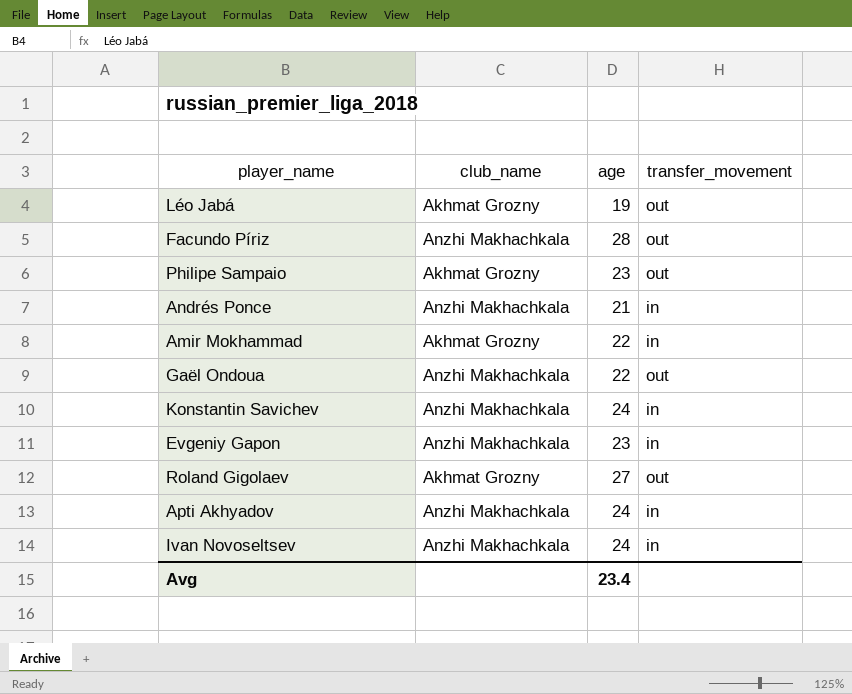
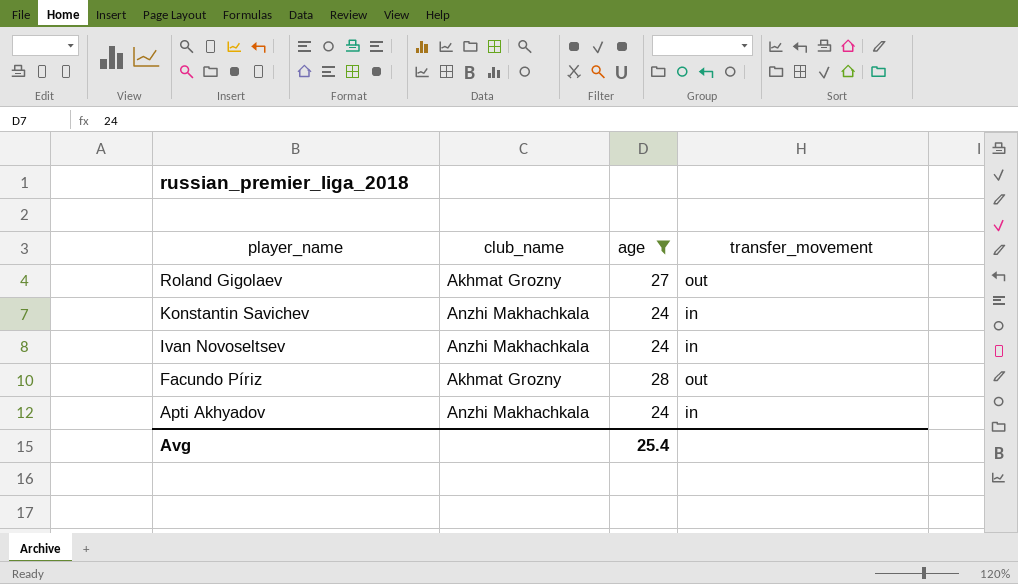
filter: none -> age >= 24
row order: none -> player_name descending
Facundo Píriz | club_name: Anzhi Makhachkala -> Akhmat Grozny
Avg | age: 23.4 -> 25.4

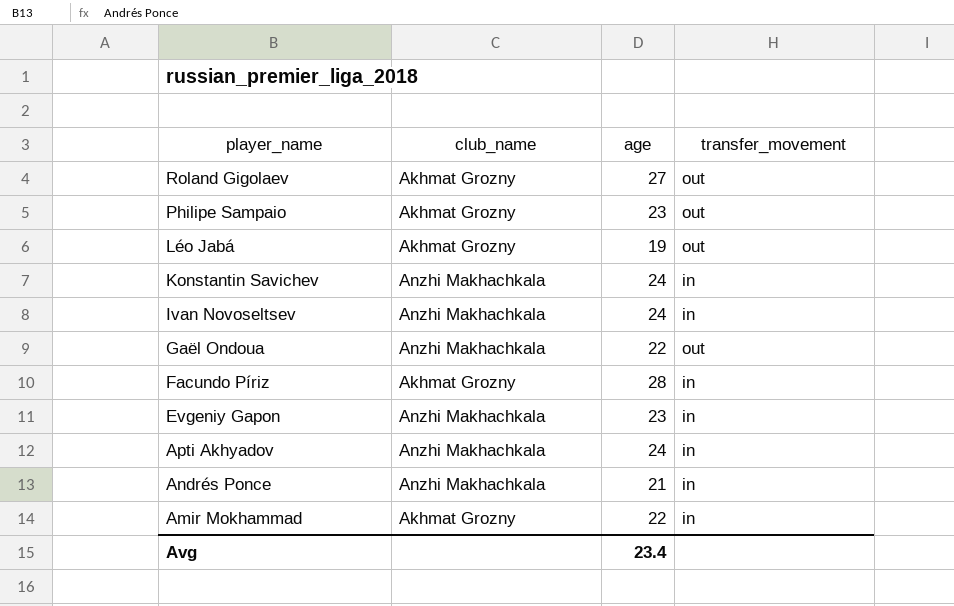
filter: age >= 24 -> none
Facundo Píriz | transfer_movement: out -> in
Avg | age: 25.4 -> 23.4

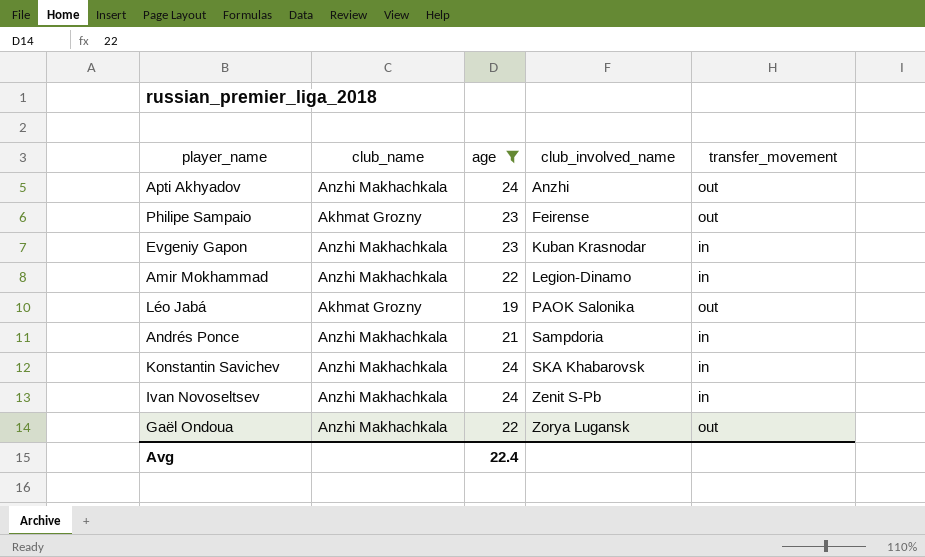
filter: none -> age <= 24
row order: player_name descending -> club_involved_name ascending
column club_involved_name | position: none -> 4
Apti Akhyadov | transfer_movement: in -> out
Amir Mokhammad | club_name: Akhmat Grozny -> Anzhi Makhachkala
Avg | age: 23.4 -> 22.4

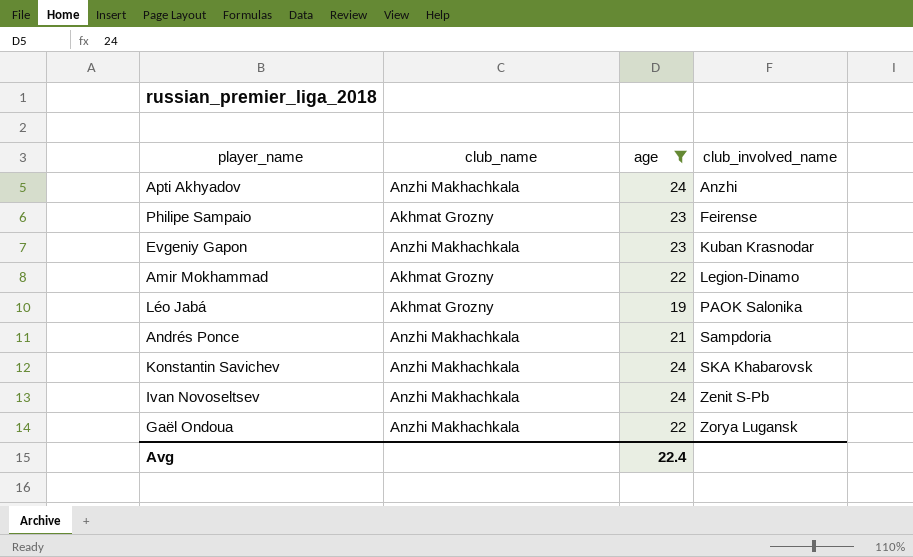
column transfer_movement | position: 5 -> none
Amir Mokhammad | club_name: Anzhi Makhachkala -> Akhmat Grozny

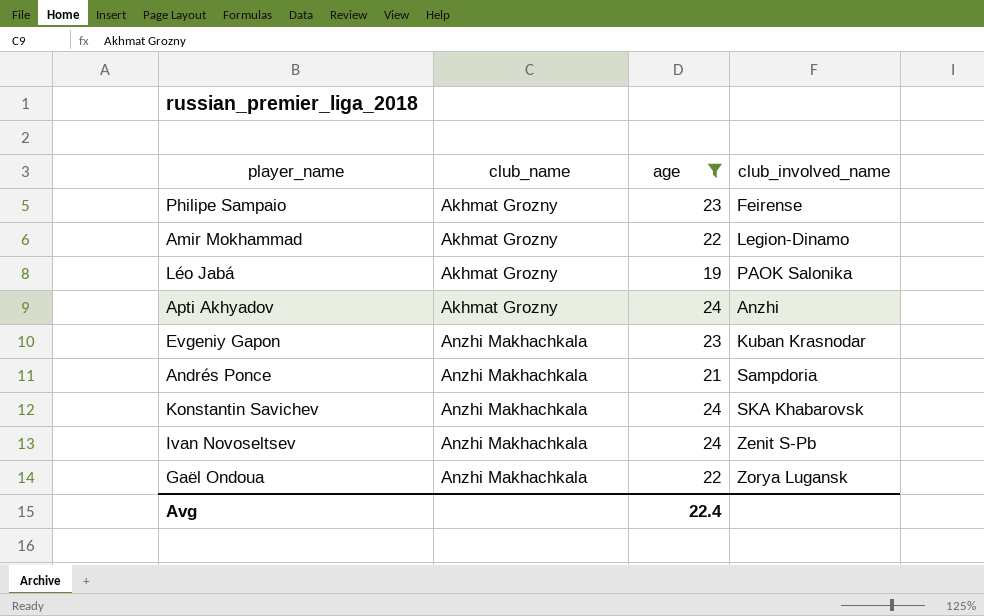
row order: club_involved_name ascending -> club_name ascending
Apti Akhyadov | club_name: Anzhi Makhachkala -> Akhmat Grozny

